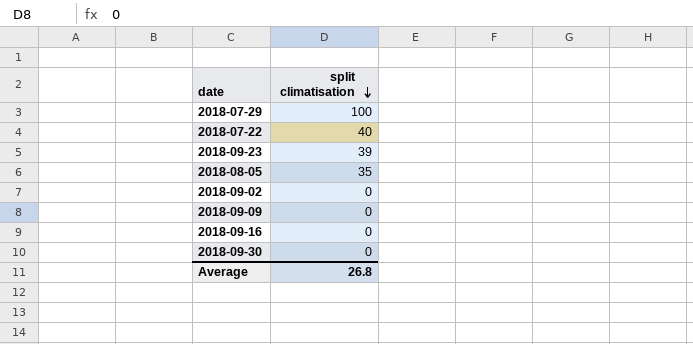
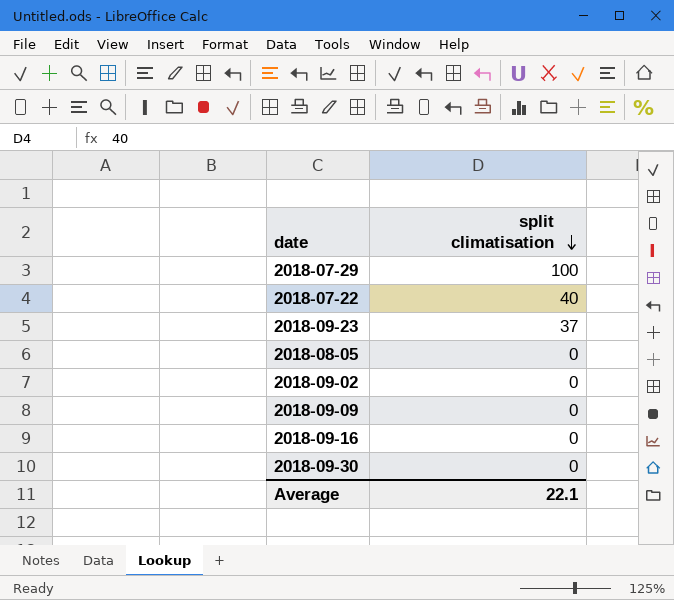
2018-09-23 | split climatisation: 39 -> 37
2018-08-05 | split climatisation: 35 -> 0
Average | split climatisation: 26.8 -> 22.1

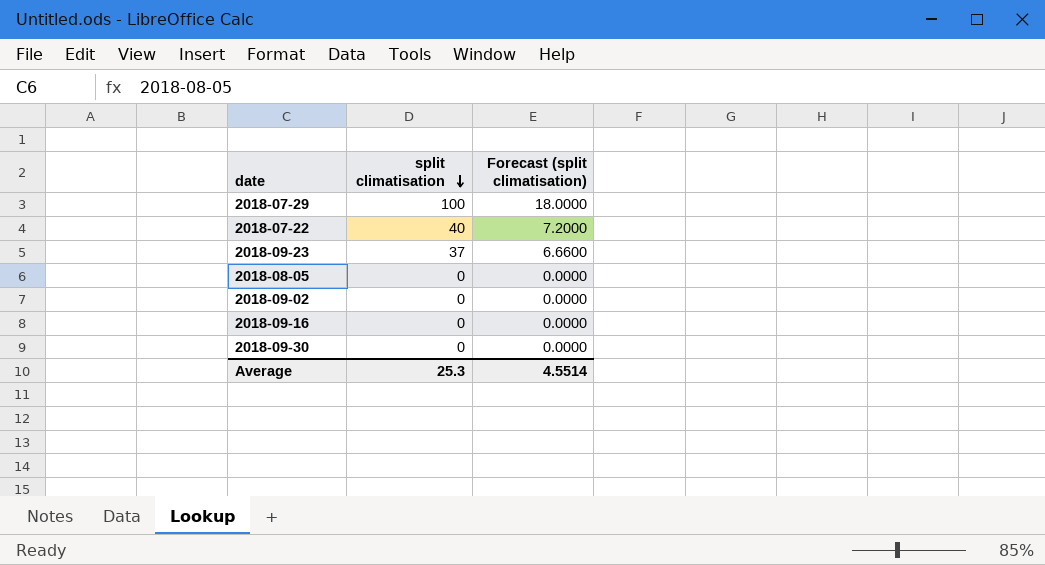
column Forecast (split climatisation) | formula: none -> [split climatisation] * 0.18
row 2018-09-09: 0 -> none
Average | split climatisation: 22.1 -> 25.3

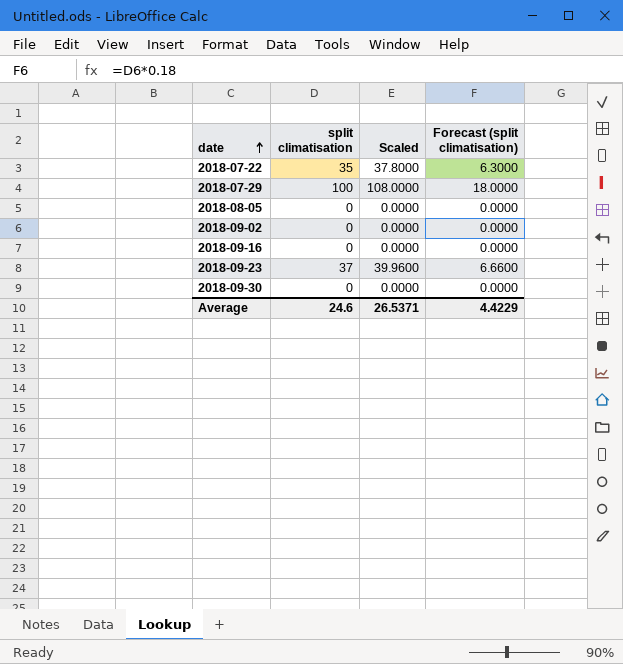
row order: split climatisation descending -> date ascending
column Scaled | formula: none -> [split climatisation] * 1.08
2018-07-22 | split climatisation: 40 -> 35
2018-07-22 | Forecast (split climatisation): 7.2000 -> 6.3000
Average | split climatisation: 25.3 -> 24.6
Average | Forecast (split climatisation): 4.5514 -> 4.4229

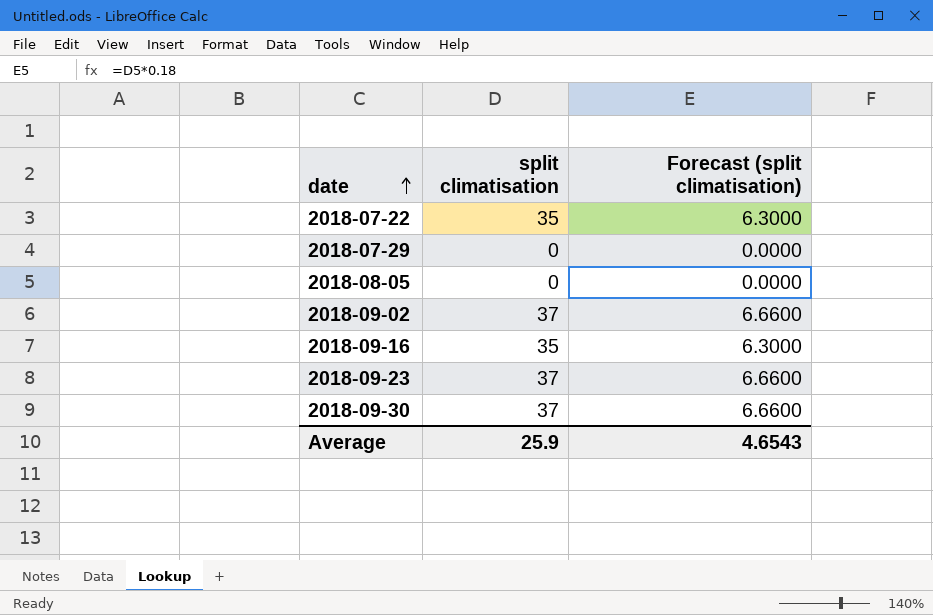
column Scaled | formula: [split climatisation] * 1.08 -> none
2018-07-29 | split climatisation: 100 -> 0
2018-07-29 | Forecast (split climatisation): 18.0000 -> 0.0000
2018-09-02 | split climatisation: 0 -> 37
2018-09-02 | Forecast (split climatisation): 0.0000 -> 6.6600
2018-09-16 | split climatisation: 0 -> 35
2018-09-16 | Forecast (split climatisation): 0.0000 -> 6.3000
2018-09-30 | split climatisation: 0 -> 37
2018-09-30 | Forecast (split climatisation): 0.0000 -> 6.6600
Average | split climatisation: 24.6 -> 25.9
Average | Forecast (split climatisation): 4.4229 -> 4.6543

